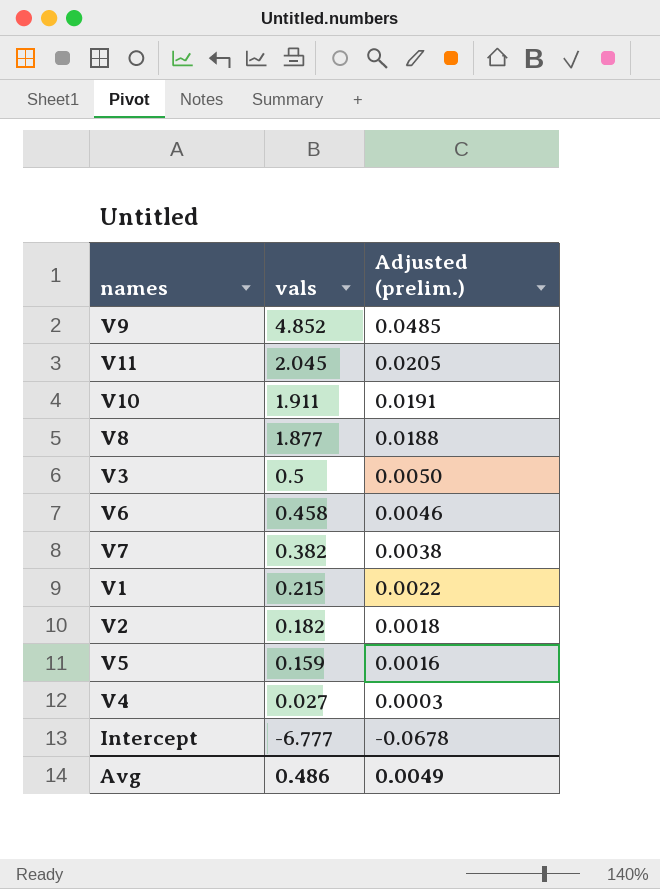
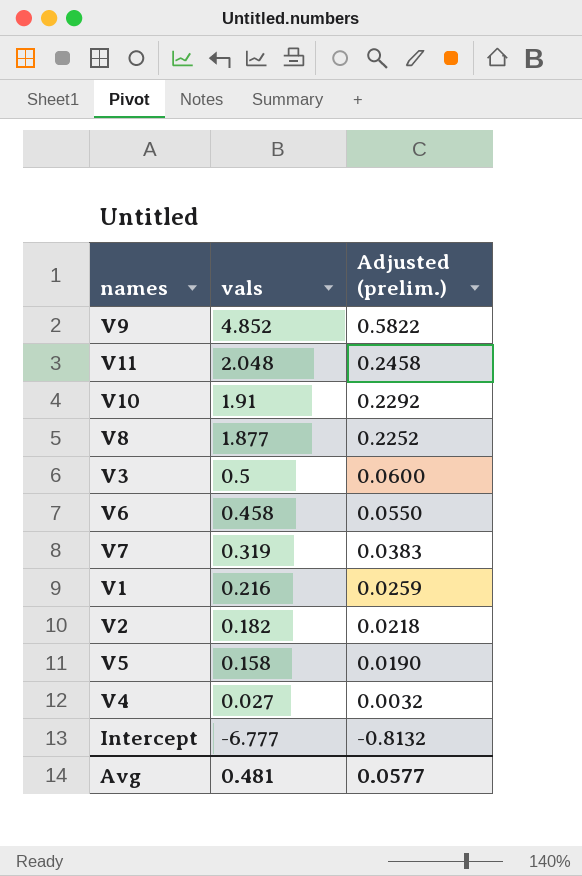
column Adjusted (prelim.) | formula: [vals] * 0.01 -> [vals] * 0.12
V11 | vals: 2.045 -> 2.048
V10 | vals: 1.911 -> 1.91
V7 | vals: 0.382 -> 0.319
V1 | vals: 0.215 -> 0.216
V5 | vals: 0.159 -> 0.158
Avg | vals: 0.486 -> 0.481
Avg | Adjusted (prelim.): 0.0049 -> 0.0577

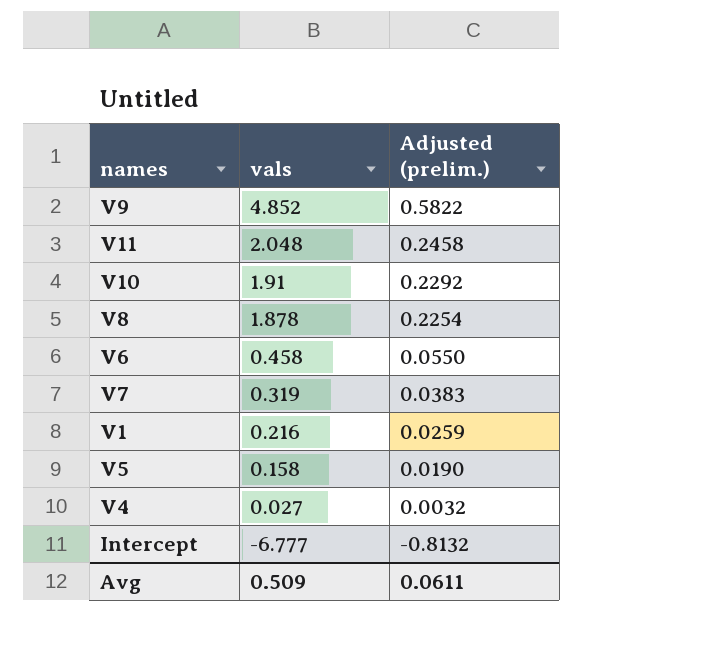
row V3: 0.5 | 0.0600 -> none
row V2: 0.182 | 0.0218 -> none
V8 | vals: 1.877 -> 1.878
V8 | Adjusted (prelim.): 0.2252 -> 0.2254
Avg | vals: 0.481 -> 0.509
Avg | Adjusted (prelim.): 0.0577 -> 0.0611

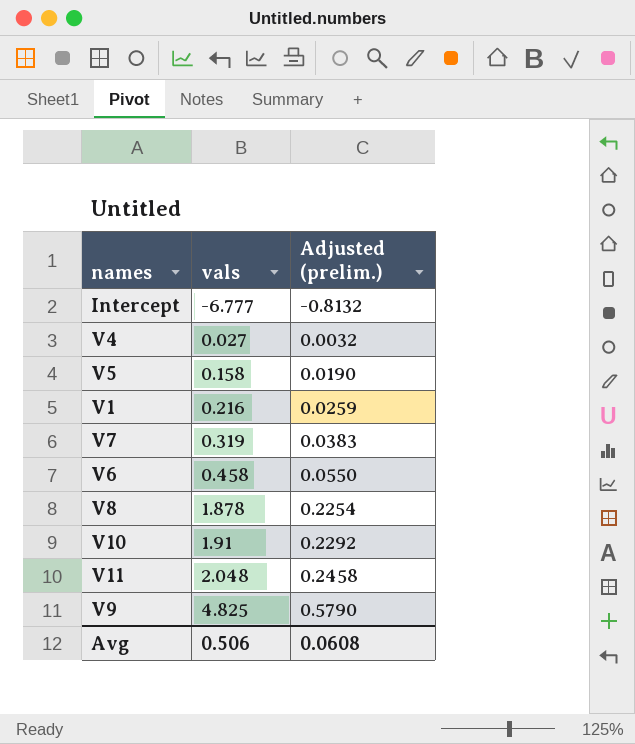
row order: vals descending -> vals ascending
V9 | vals: 4.852 -> 4.825
V9 | Adjusted (prelim.): 0.5822 -> 0.5790
Avg | vals: 0.509 -> 0.506
Avg | Adjusted (prelim.): 0.0611 -> 0.0608

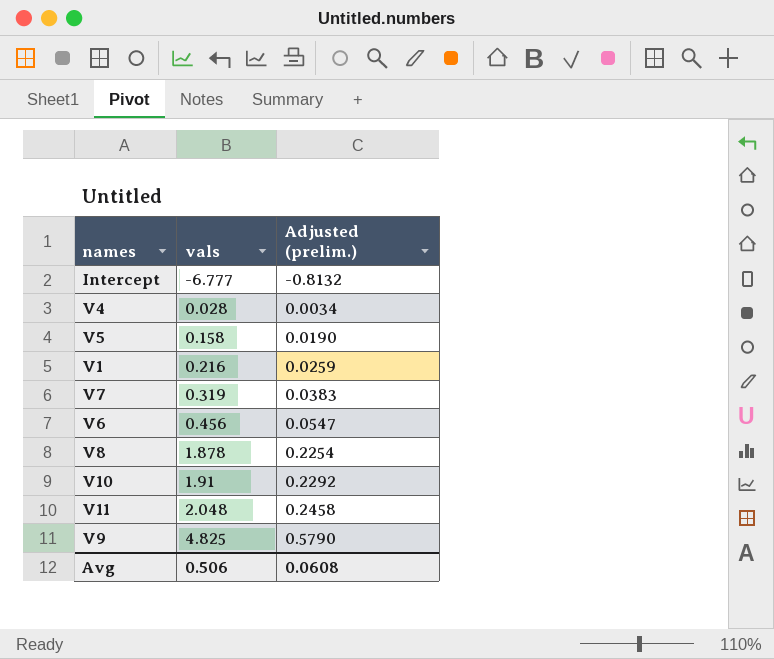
V4 | vals: 0.027 -> 0.028
V4 | Adjusted (prelim.): 0.0032 -> 0.0034
V6 | vals: 0.458 -> 0.456
V6 | Adjusted (prelim.): 0.0550 -> 0.0547

